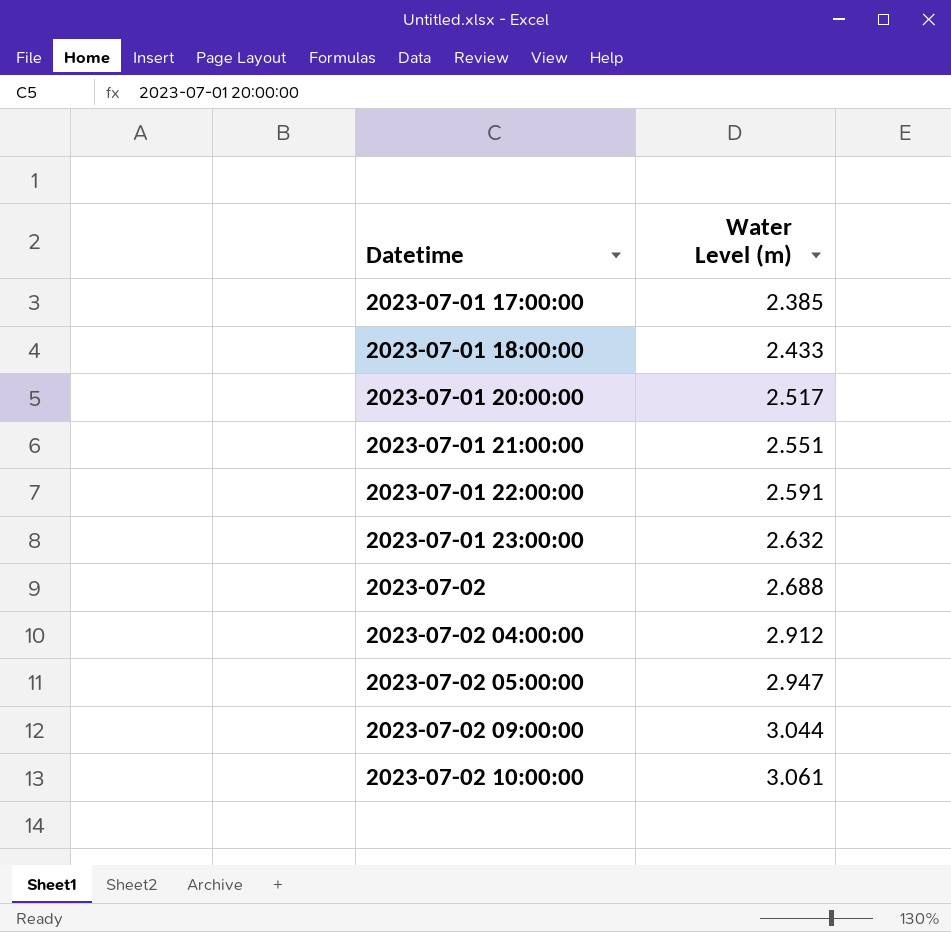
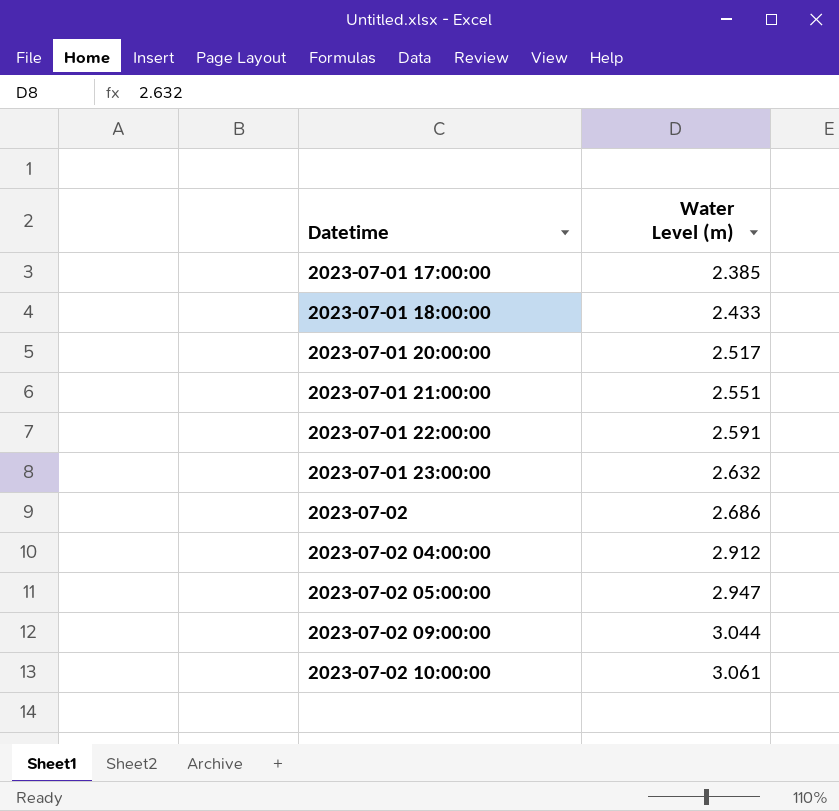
2023-07-02 | Water Level (m): 2.688 -> 2.686

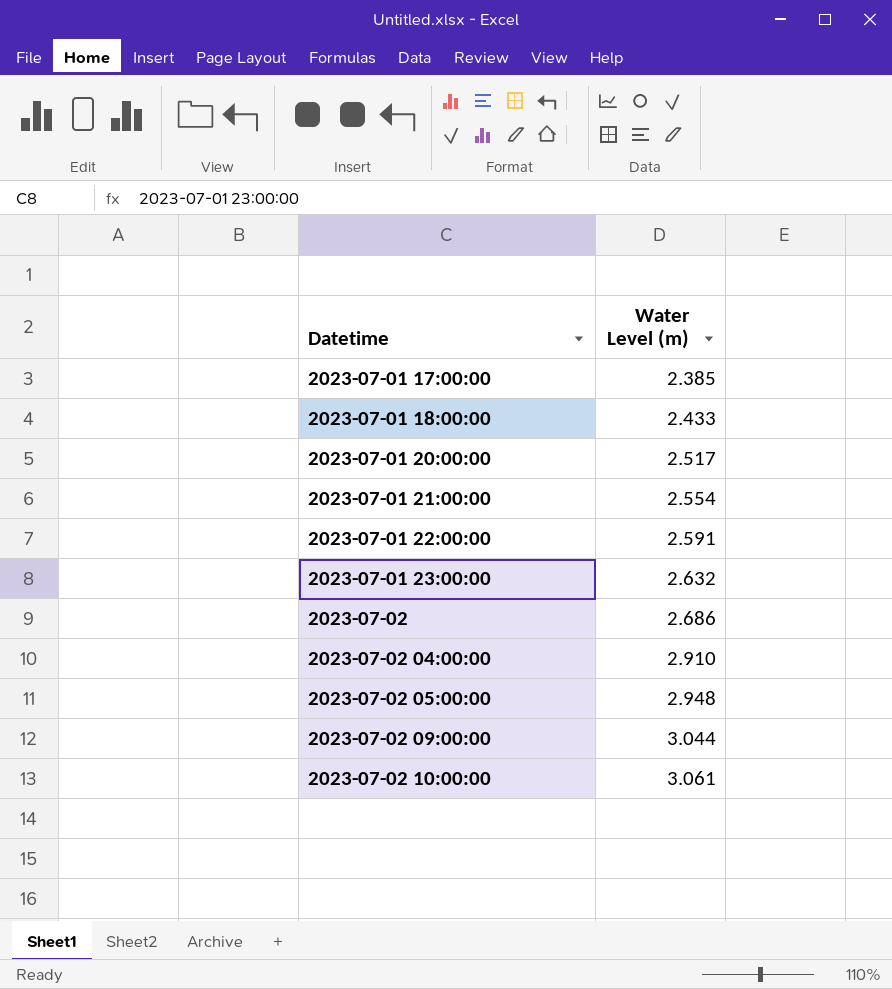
2023-07-01 21:00:00 | Water Level (m): 2.551 -> 2.554
2023-07-02 04:00:00 | Water Level (m): 2.912 -> 2.910
2023-07-02 05:00:00 | Water Level (m): 2.947 -> 2.948

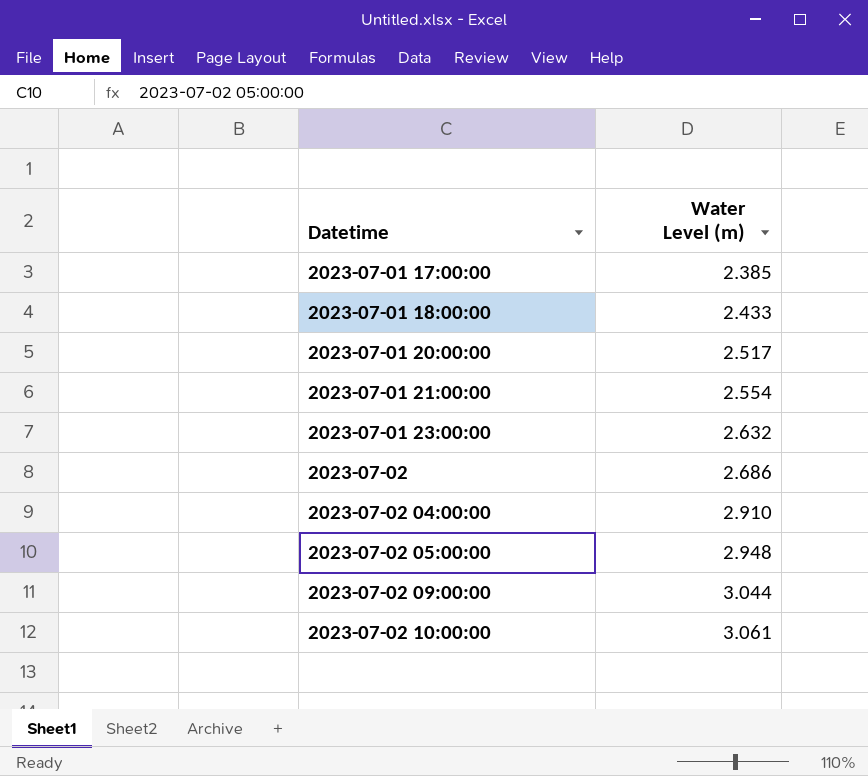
row 2023-07-01 22:00:00: 2.591 -> none

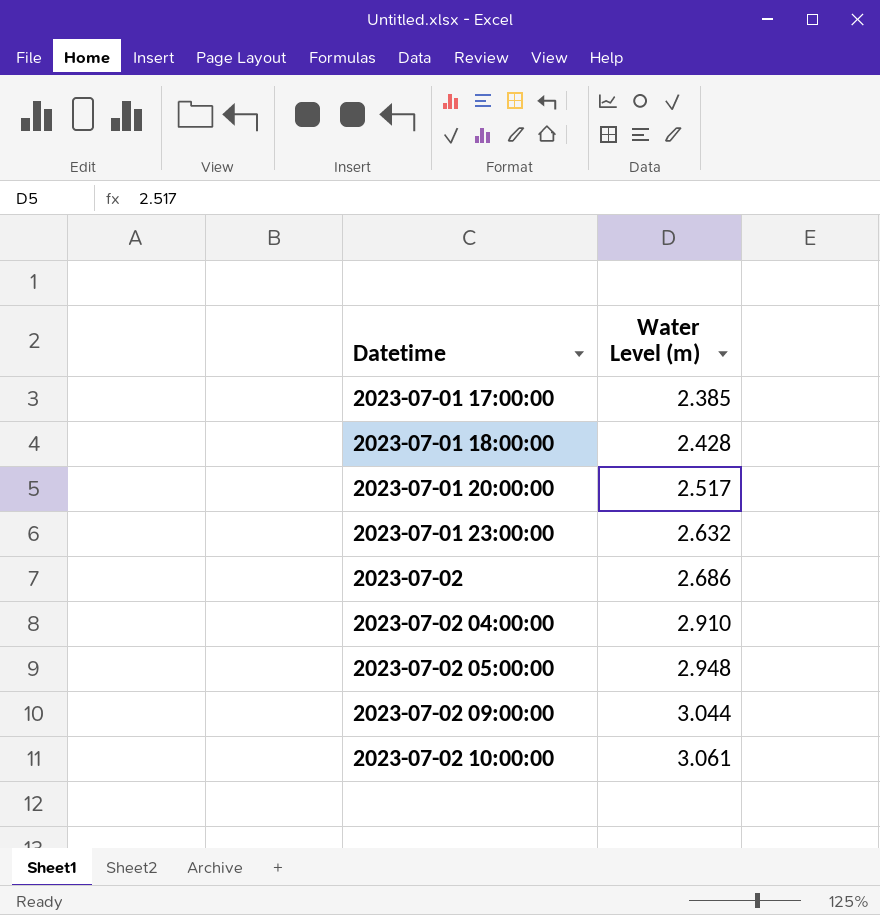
row 2023-07-01 21:00:00: 2.554 -> none
2023-07-01 18:00:00 | Water Level (m): 2.433 -> 2.428

